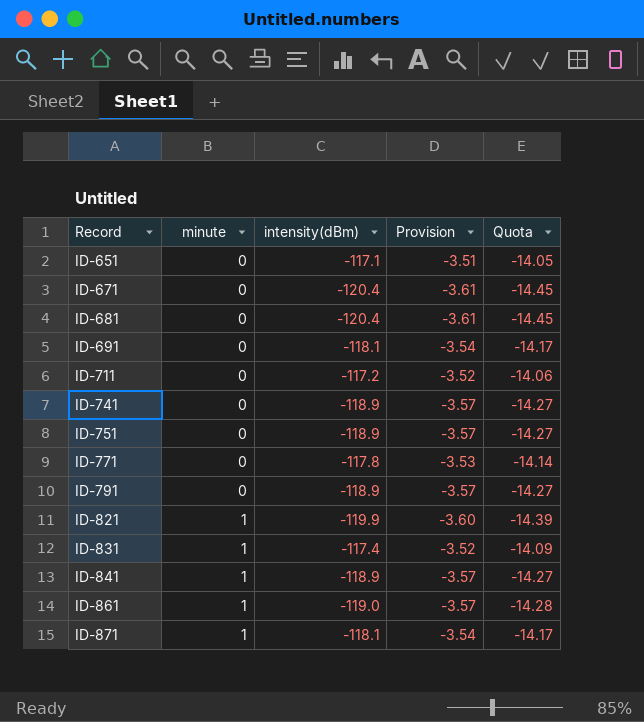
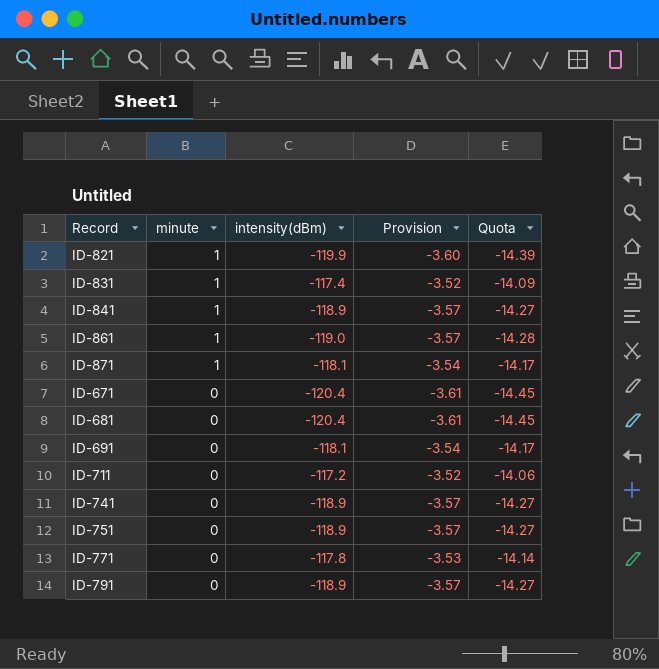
row order: Record ascending -> minute descending
row ID-651: 0 | -117.1 | -3.51 | -14.05 -> none

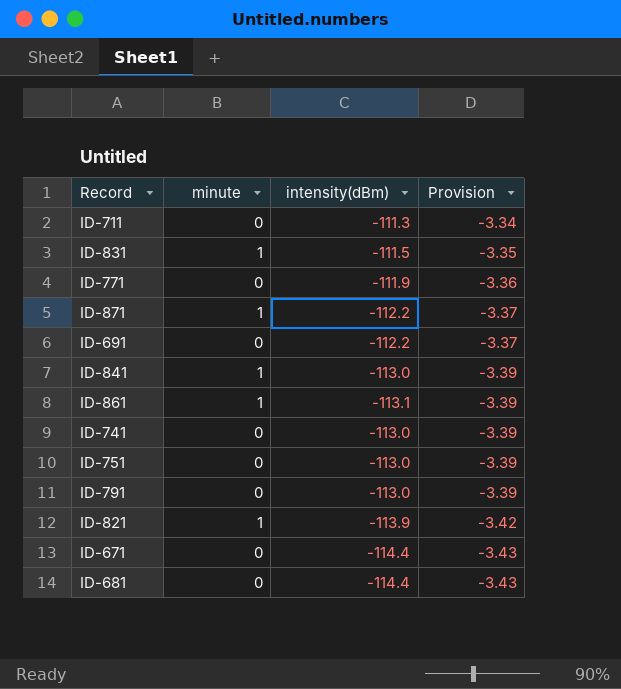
row order: minute descending -> Provision descending
column Quota | formula: [intensity(dBm)] * 0.12 -> none
ID-711 | intensity(dBm): -117.2 -> -111.3
ID-711 | Provision: -3.52 -> -3.34
ID-831 | intensity(dBm): -117.4 -> -111.5
ID-831 | Provision: -3.52 -> -3.35
ID-771 | intensity(dBm): -117.8 -> -111.9
ID-771 | Provision: -3.53 -> -3.36
ID-871 | intensity(dBm): -118.1 -> -112.2
ID-871 | Provision: -3.54 -> -3.37
ID-691 | intensity(dBm): -118.1 -> -112.2
ID-691 | Provision: -3.54 -> -3.37
ID-841 | intensity(dBm): -118.9 -> -113.0
ID-841 | Provision: -3.57 -> -3.39
ID-861 | intensity(dBm): -119.0 -> -113.1
ID-861 | Provision: -3.57 -> -3.39
ID-741 | intensity(dBm): -118.9 -> -113.0
ID-741 | Provision: -3.57 -> -3.39
ID-751 | intensity(dBm): -118.9 -> -113.0
ID-751 | Provision: -3.57 -> -3.39
ID-791 | intensity(dBm): -118.9 -> -113.0
ID-791 | Provision: -3.57 -> -3.39
ID-821 | intensity(dBm): -119.9 -> -113.9
ID-821 | Provision: -3.60 -> -3.42
ID-671 | intensity(dBm): -120.4 -> -114.4
ID-671 | Provision: -3.61 -> -3.43
ID-681 | intensity(dBm): -120.4 -> -114.4
ID-681 | Provision: -3.61 -> -3.43

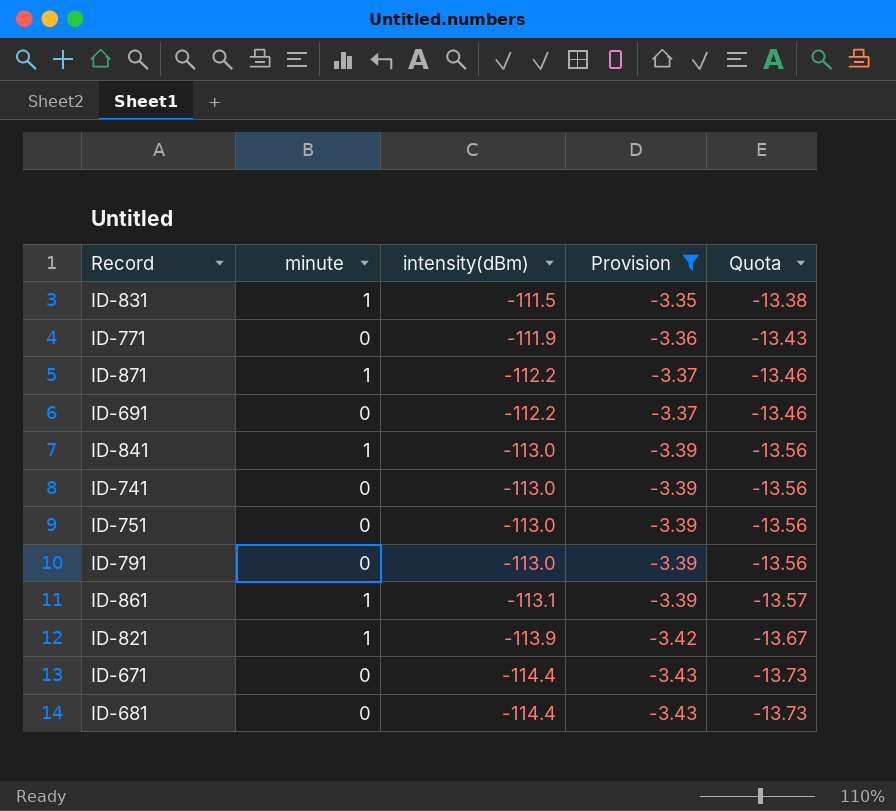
filter: none -> Provision != -3.34
row order: Provision descending -> intensity(dBm) descending
column Quota | formula: none -> [intensity(dBm)] * 0.12

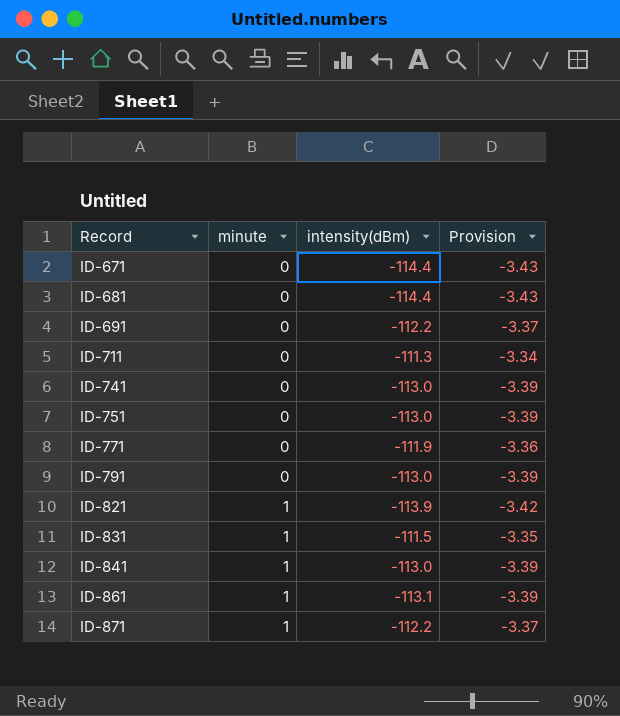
filter: Provision != -3.34 -> none
row order: intensity(dBm) descending -> Record ascending
column Quota | formula: [intensity(dBm)] * 0.12 -> none

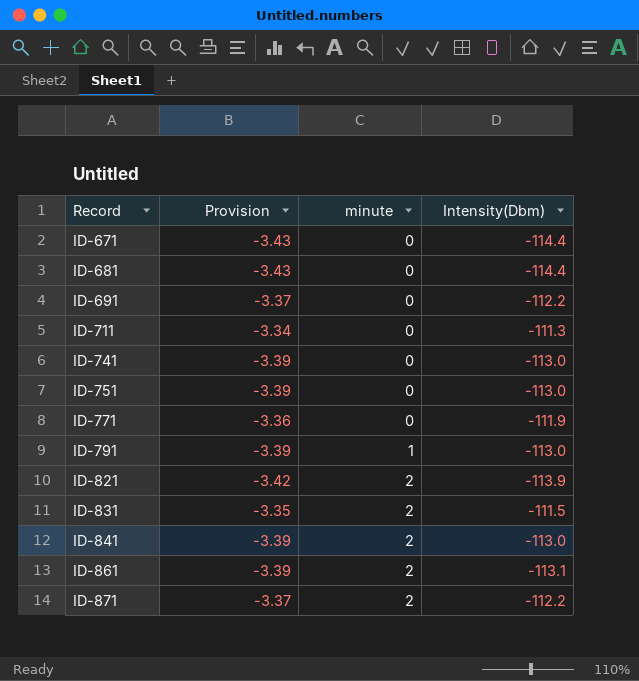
column Provision | position: 4 -> 2
column name: intensity(dBm) -> Intensity(Dbm)
ID-791 | minute: 0 -> 1
ID-821 | minute: 1 -> 2
ID-831 | minute: 1 -> 2
ID-841 | minute: 1 -> 2
ID-861 | minute: 1 -> 2
ID-871 | minute: 1 -> 2

